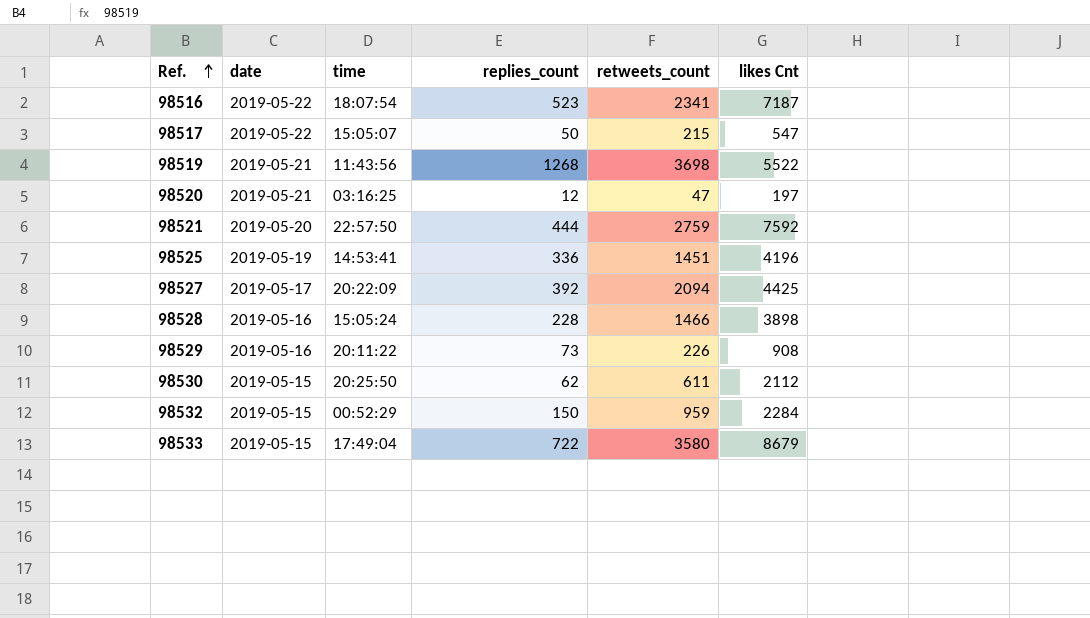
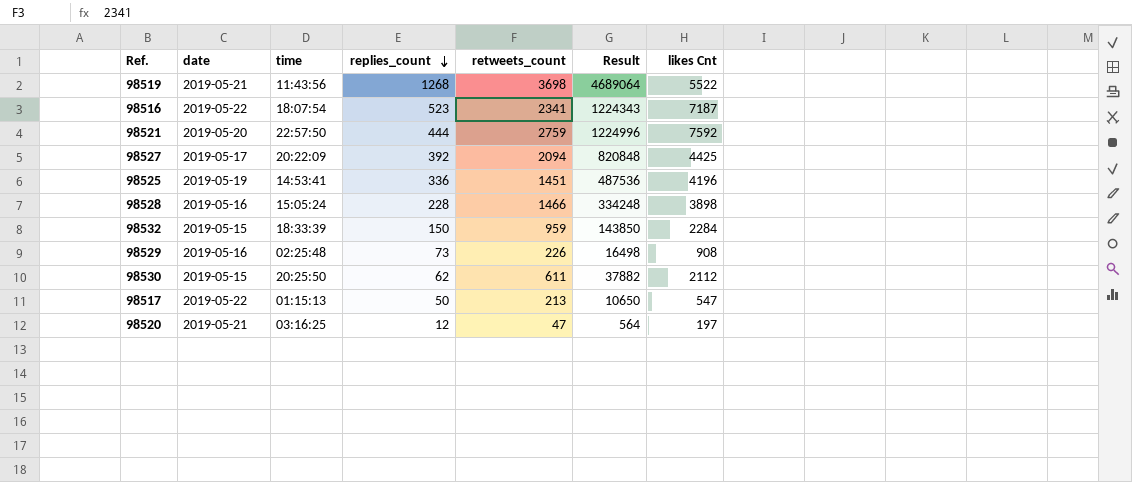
row order: Ref. ascending -> replies_count descending
column Result | formula: none -> [replies_count] * [retweets_count]
row 98533: 2019-05-15 | 17:49:04 | 722 | 3580 | 8679 -> none
98532 | time: 00:52:29 -> 18:33:39
98529 | time: 20:11:22 -> 02:25:48
98517 | time: 15:05:07 -> 01:15:13
98517 | retweets_count: 215 -> 213

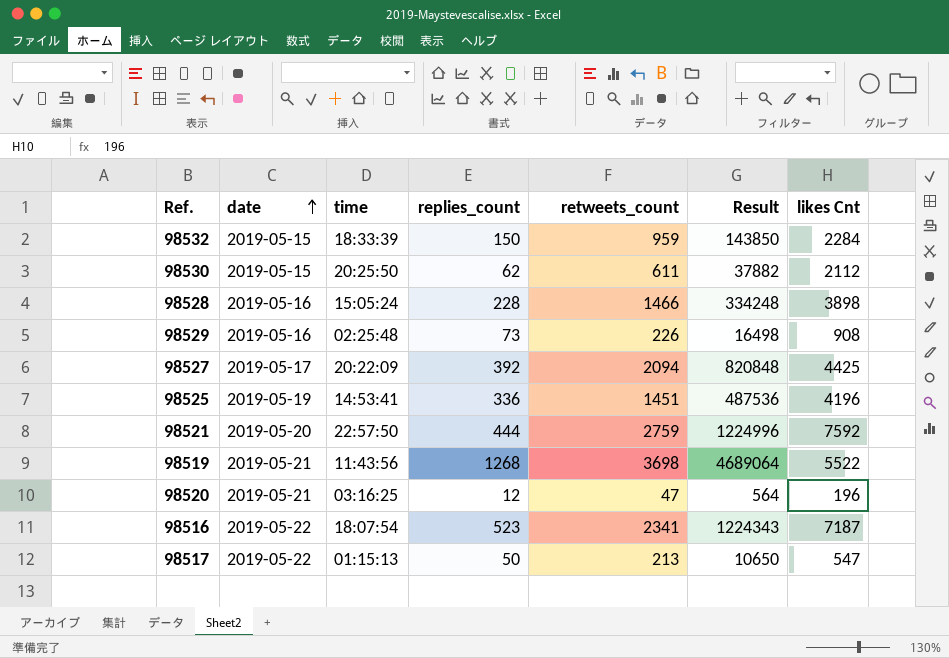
row order: replies_count descending -> date ascending
98520 | likes Cnt: 197 -> 196

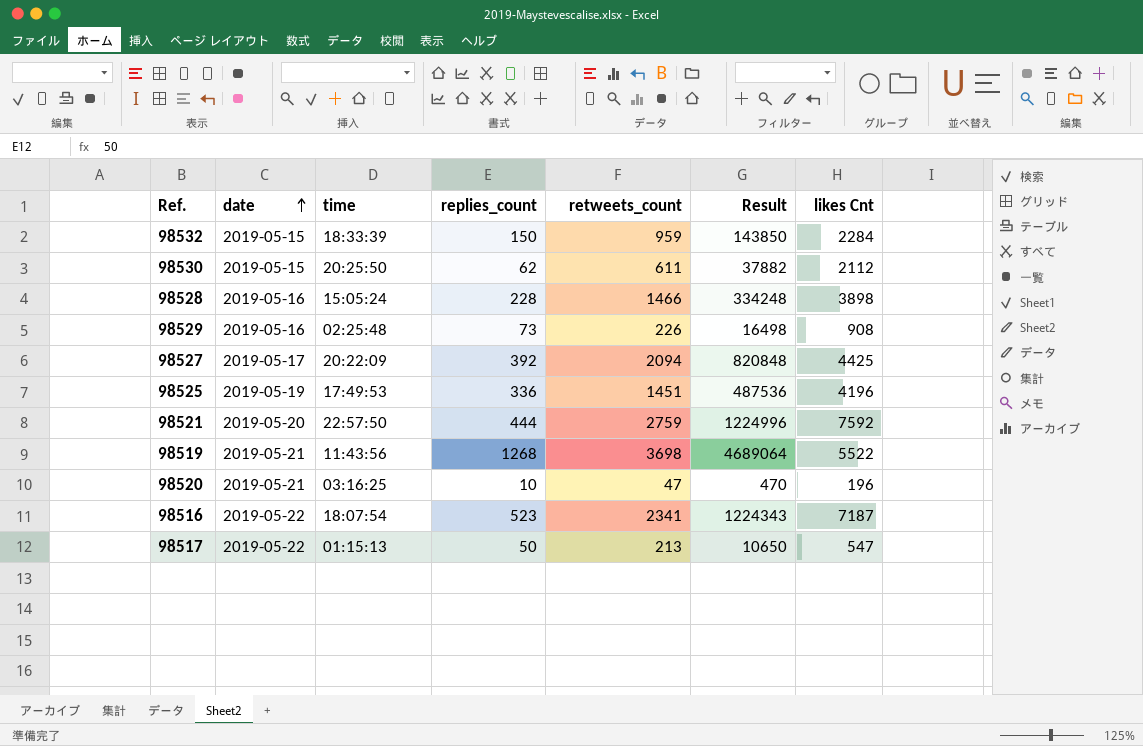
98525 | time: 14:53:41 -> 17:49:53
98520 | replies_count: 12 -> 10
98520 | Result: 564 -> 470

